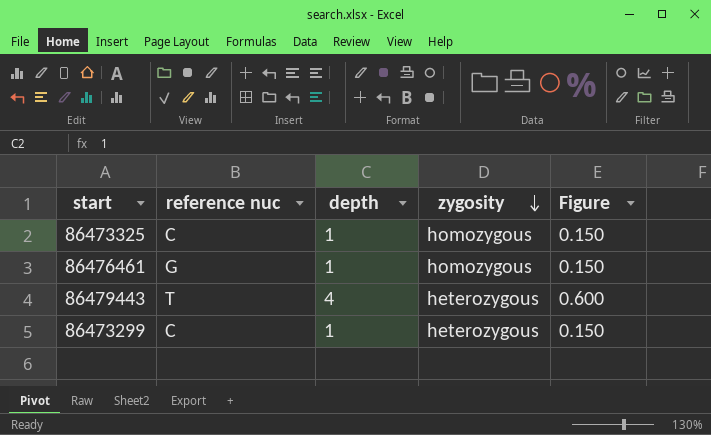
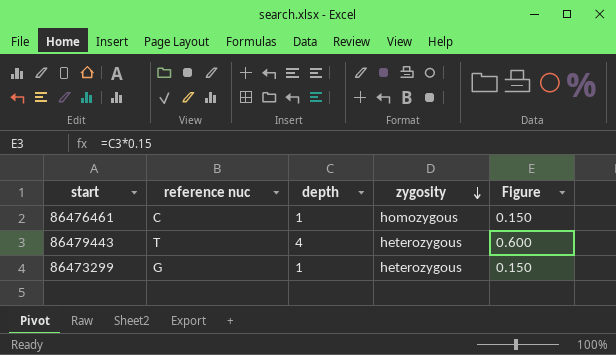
row 86473325: C | 1 | homozygous | 0.150 -> none
86476461 | reference nuc: G -> C
86473299 | reference nuc: C -> G

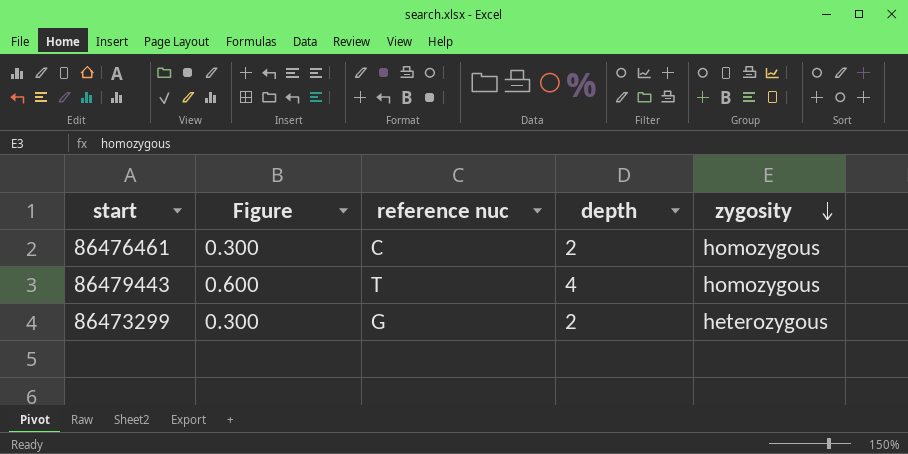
column Figure | position: 5 -> 2
86476461 | Figure: 0.150 -> 0.300
86476461 | depth: 1 -> 2
86479443 | zygosity: heterozygous -> homozygous
86473299 | Figure: 0.150 -> 0.300
86473299 | depth: 1 -> 2

